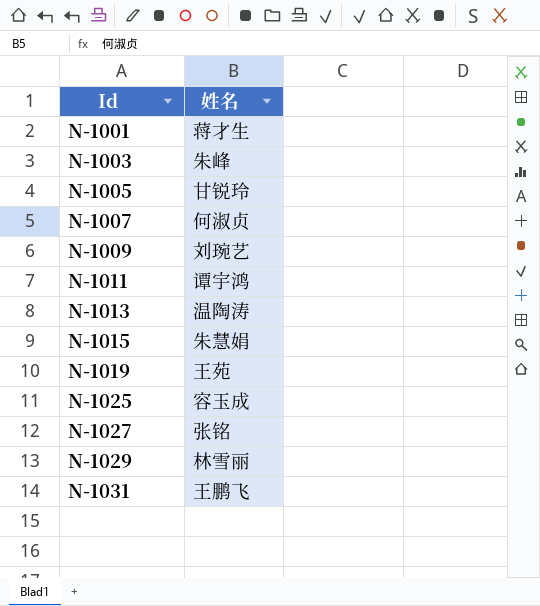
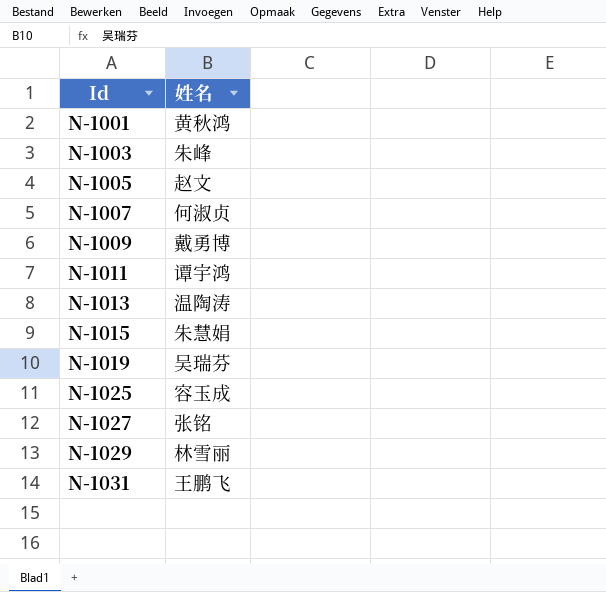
N-1001 | 姓名: 蒋才生 -> 黄秋鸿
N-1005 | 姓名: 甘锐玲 -> 赵文
N-1009 | 姓名: 刘琬艺 -> 戴勇博
N-1019 | 姓名: 王苑 -> 吴瑞芬

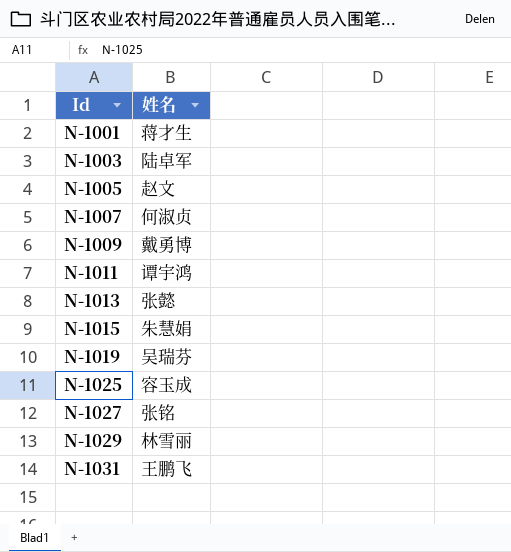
N-1001 | 姓名: 黄秋鸿 -> 蒋才生
N-1003 | 姓名: 朱峰 -> 陆卓军
N-1013 | 姓名: 温陶涛 -> 张懿

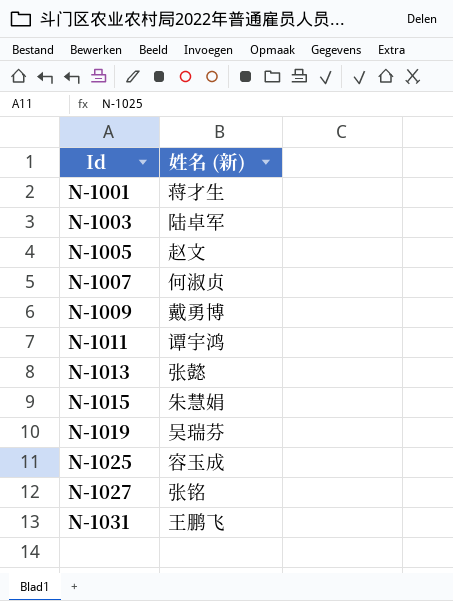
column name: 姓名 -> 姓名 (新)
row N-1029: 林雪丽 -> none

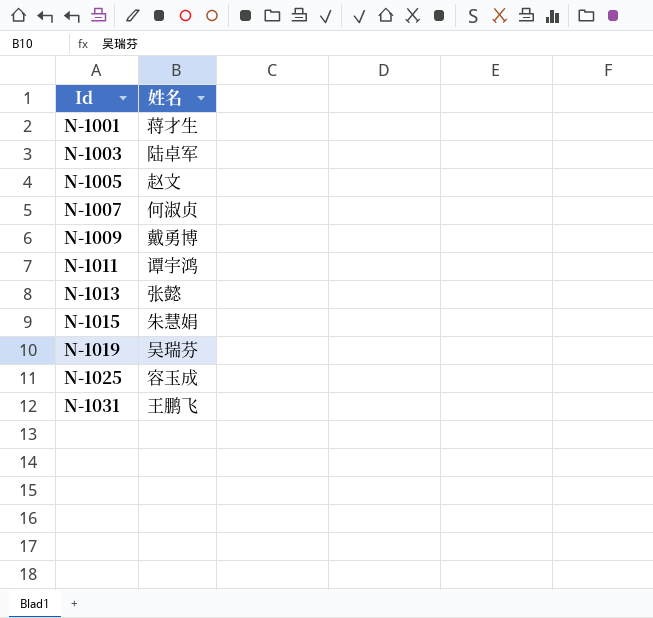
column name: 姓名 (新) -> 姓名
row N-1027: 张铭 -> none

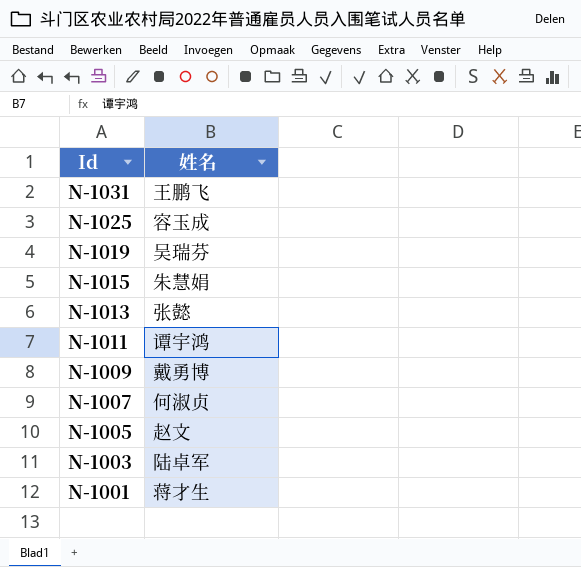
row order: Id ascending -> Id descending

